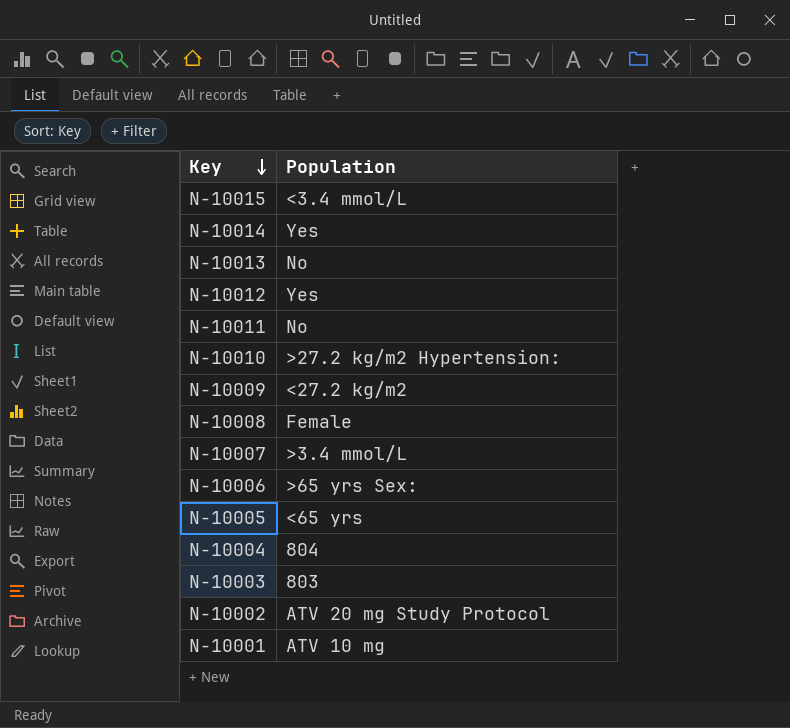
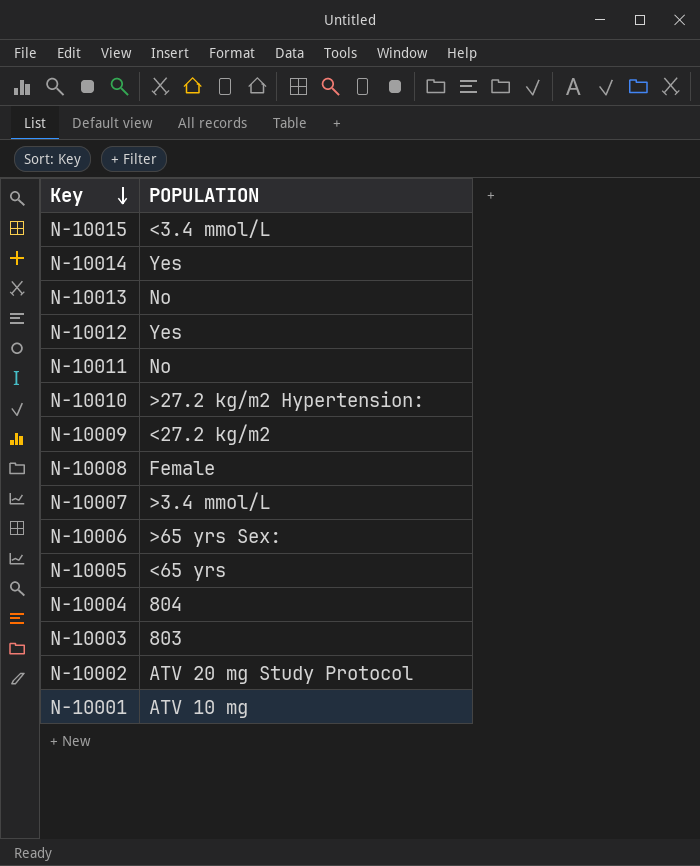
column name: Population -> POPULATION

